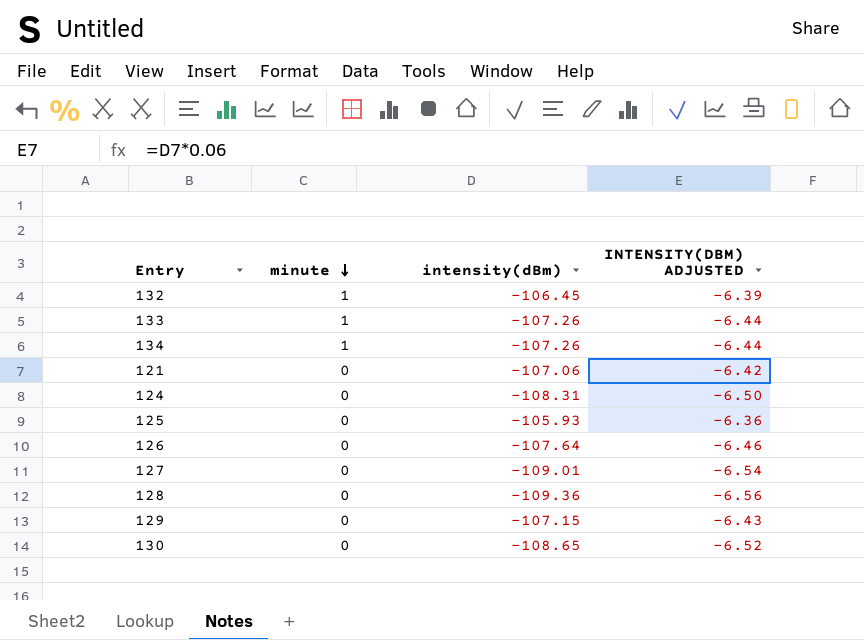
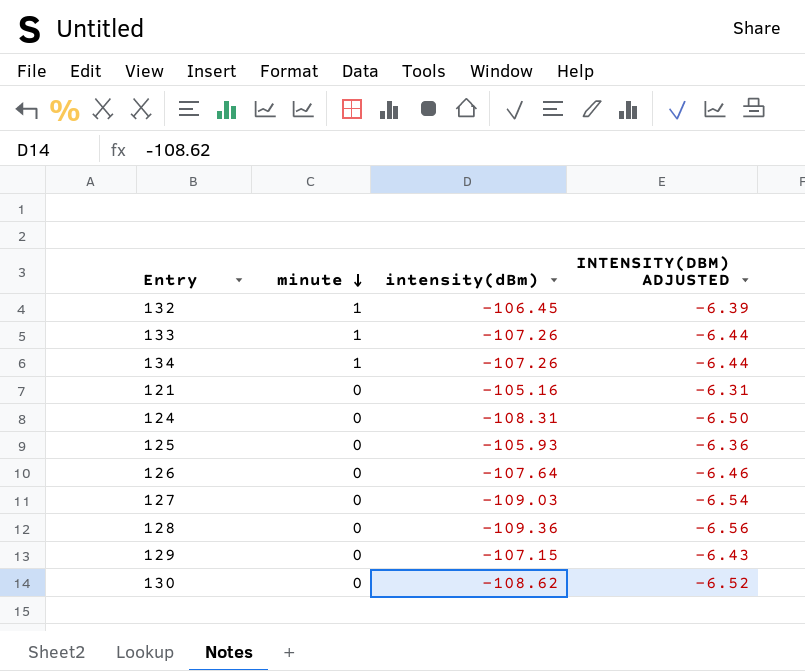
121 | intensity(dBm): -107.06 -> -105.16
121 | INTENSITY(DBM) ADJUSTED: -6.42 -> -6.31
127 | intensity(dBm): -109.01 -> -109.03
130 | intensity(dBm): -108.65 -> -108.62

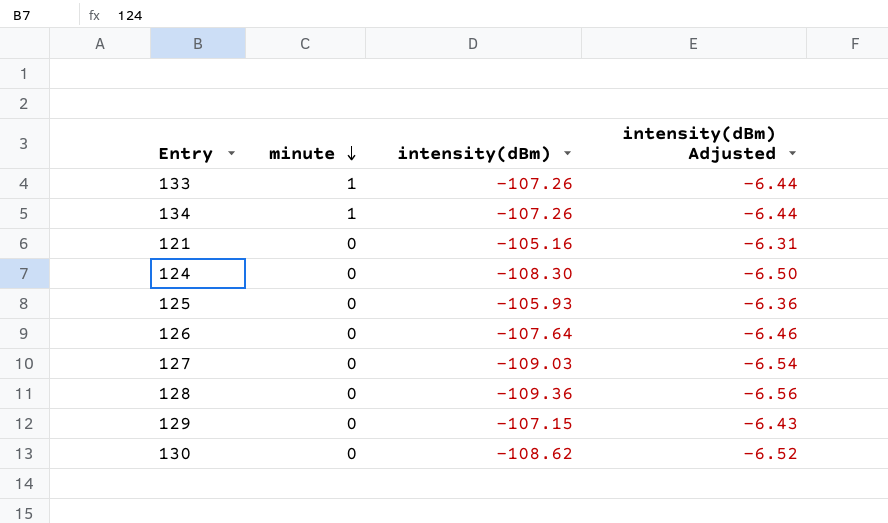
column name: INTENSITY(DBM) ADJUSTED -> intensity(dBm) Adjusted
row 132: 1 | -106.45 | -6.39 -> none
124 | intensity(dBm): -108.31 -> -108.30

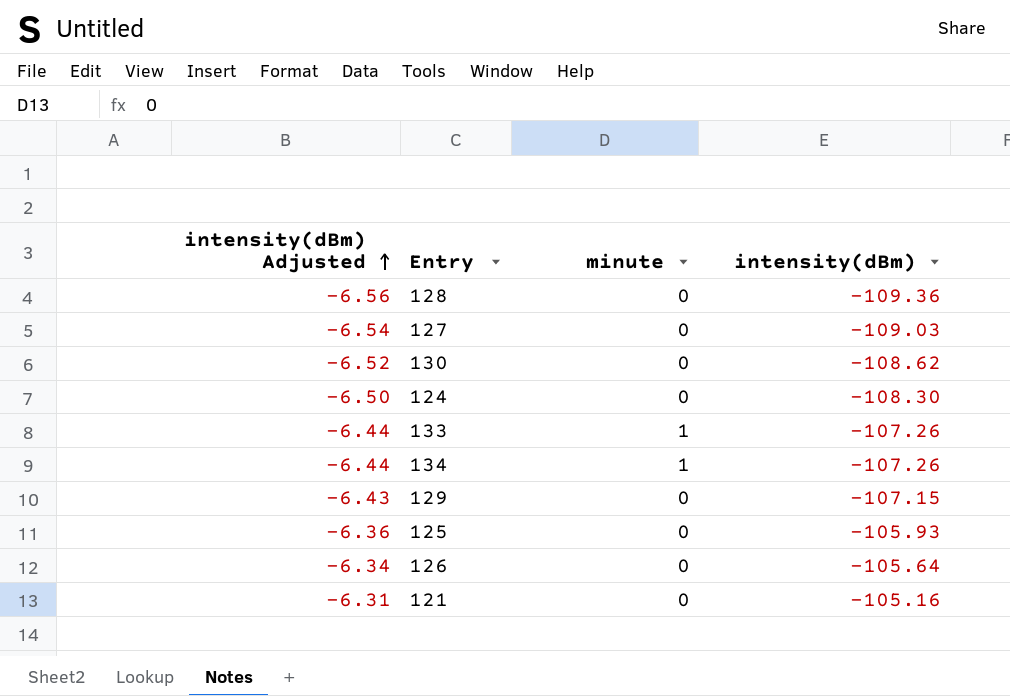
row order: minute descending -> intensity(dBm) Adjusted ascending
column intensity(dBm) Adjusted | position: 4 -> 1
126 | intensity(dBm) Adjusted: -6.46 -> -6.34
126 | intensity(dBm): -107.64 -> -105.64

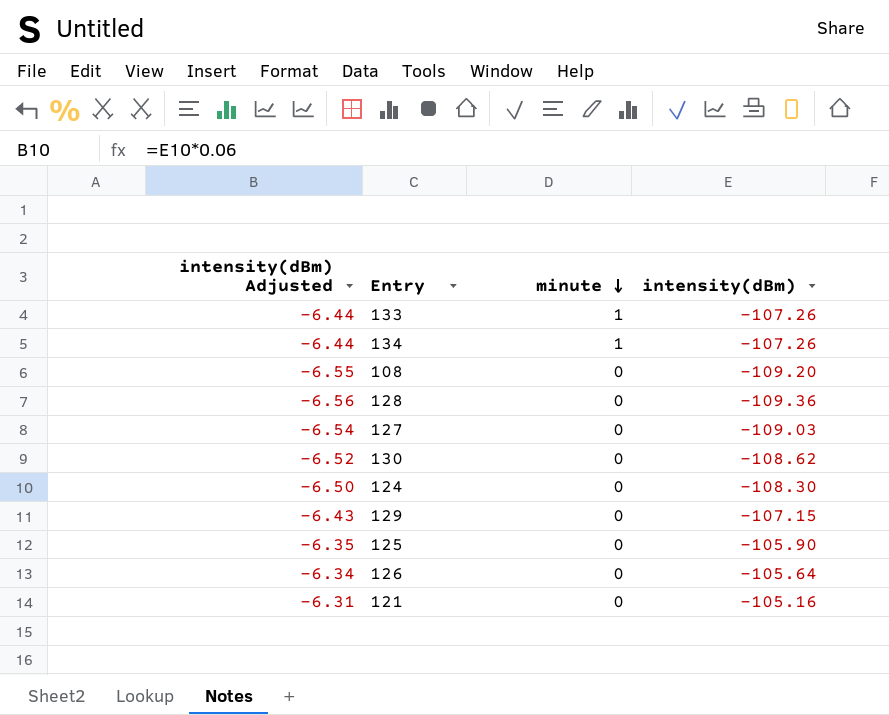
row order: intensity(dBm) Adjusted ascending -> minute descending
row 108: none -> -6.55 | 0 | -109.20
125 | intensity(dBm) Adjusted: -6.36 -> -6.35
125 | intensity(dBm): -105.93 -> -105.90

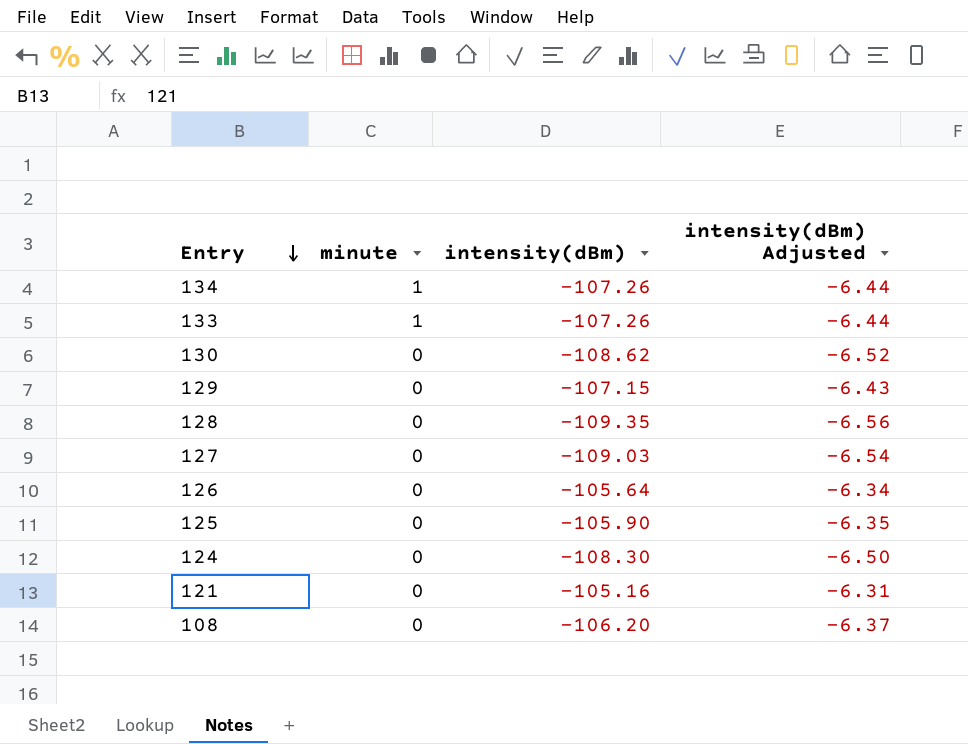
row order: minute descending -> Entry descending
column intensity(dBm) Adjusted | position: 1 -> 4
128 | intensity(dBm): -109.36 -> -109.35
108 | intensity(dBm): -109.20 -> -106.20
108 | intensity(dBm) Adjusted: -6.55 -> -6.37

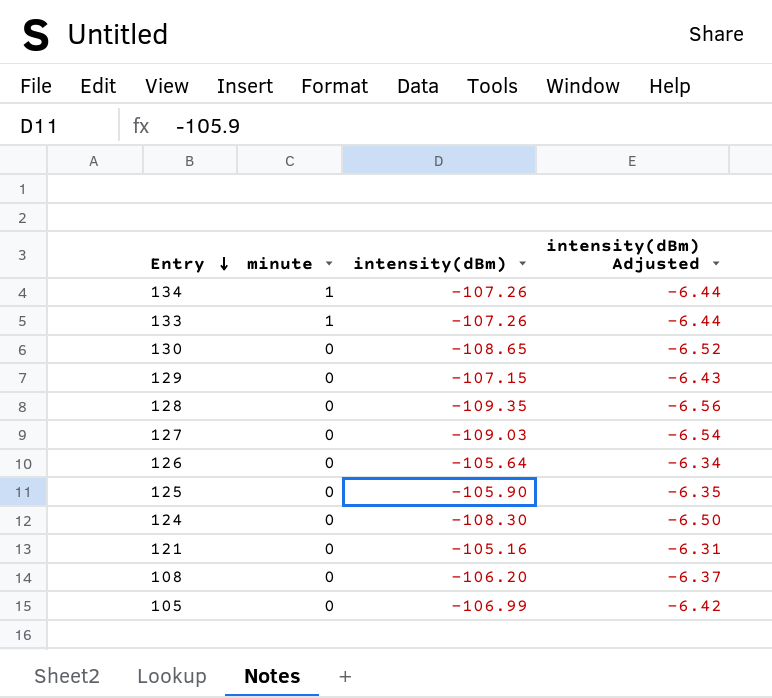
130 | intensity(dBm): -108.62 -> -108.65
row 105: none -> 0 | -106.99 | -6.42

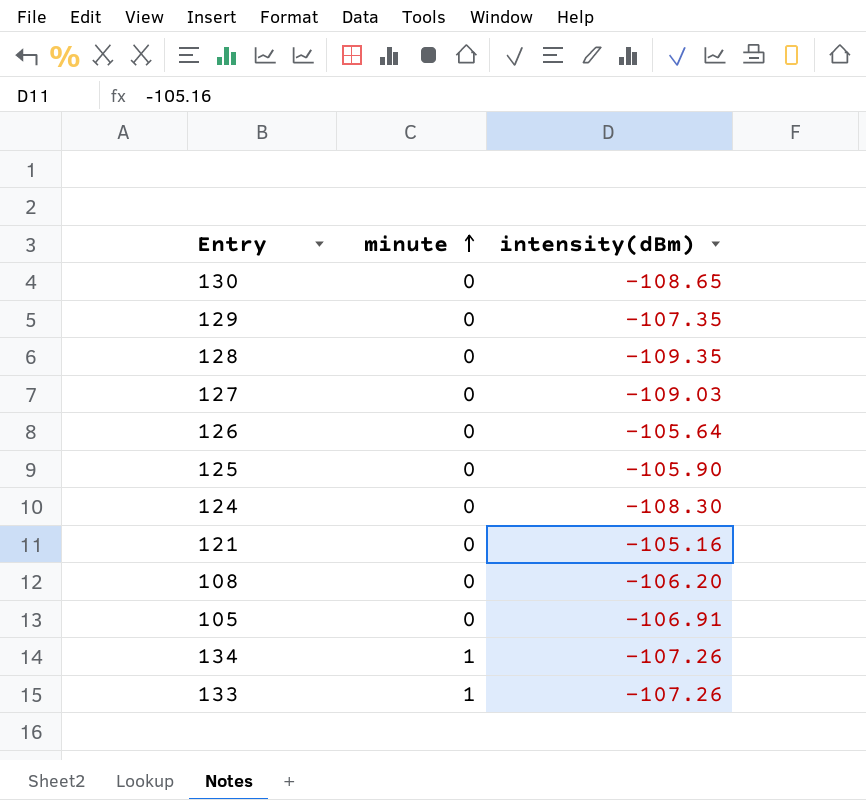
row order: Entry descending -> minute ascending
column intensity(dBm) Adjusted | formula: [intensity(dBm)] * 0.06 -> none
129 | intensity(dBm): -107.15 -> -107.35
105 | intensity(dBm): -106.99 -> -106.91

